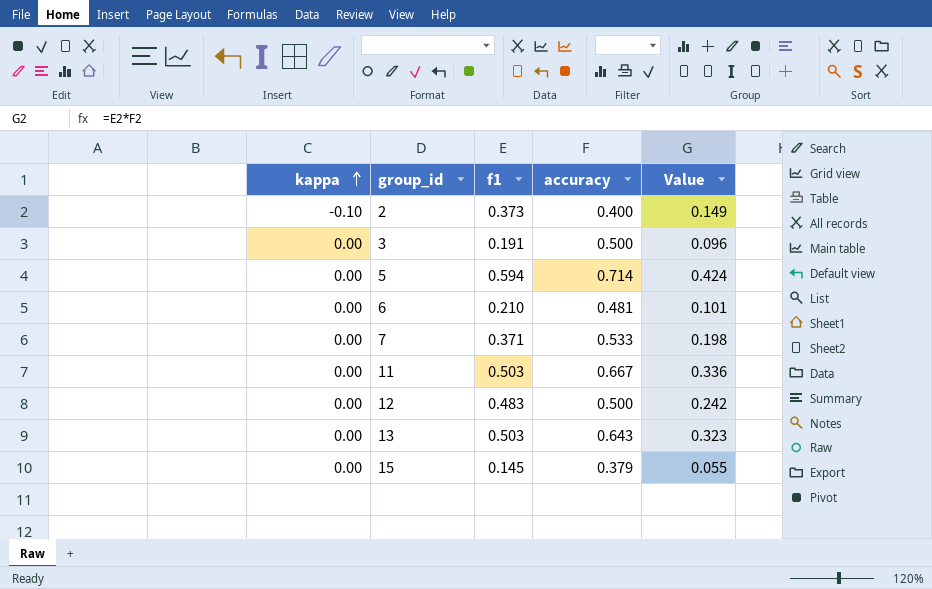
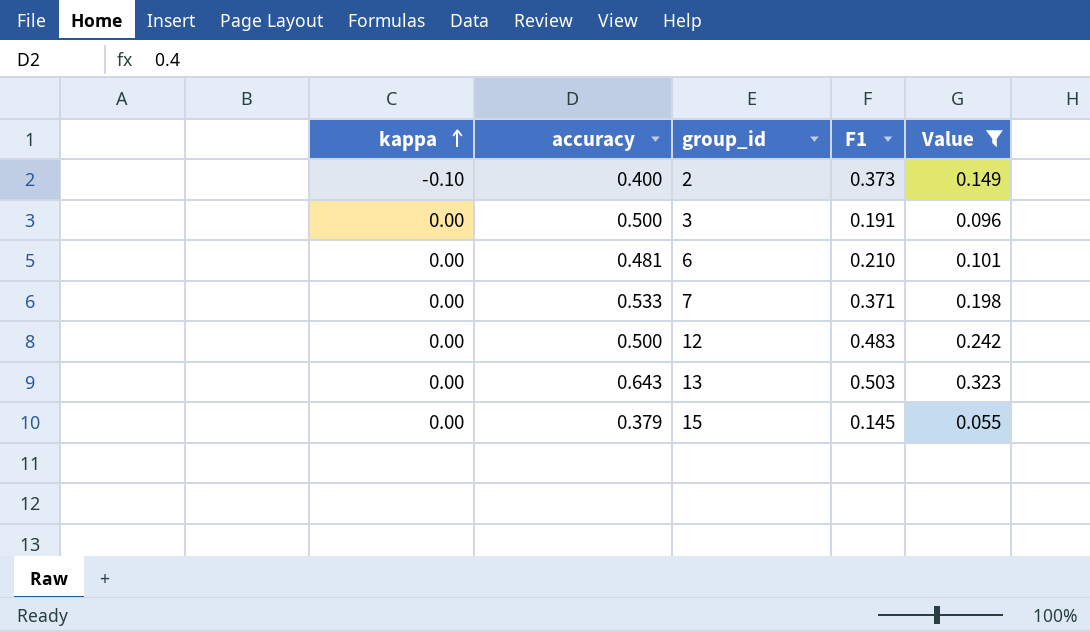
filter: none -> Value <= 0.323
column accuracy | position: 4 -> 2
column name: f1 -> F1

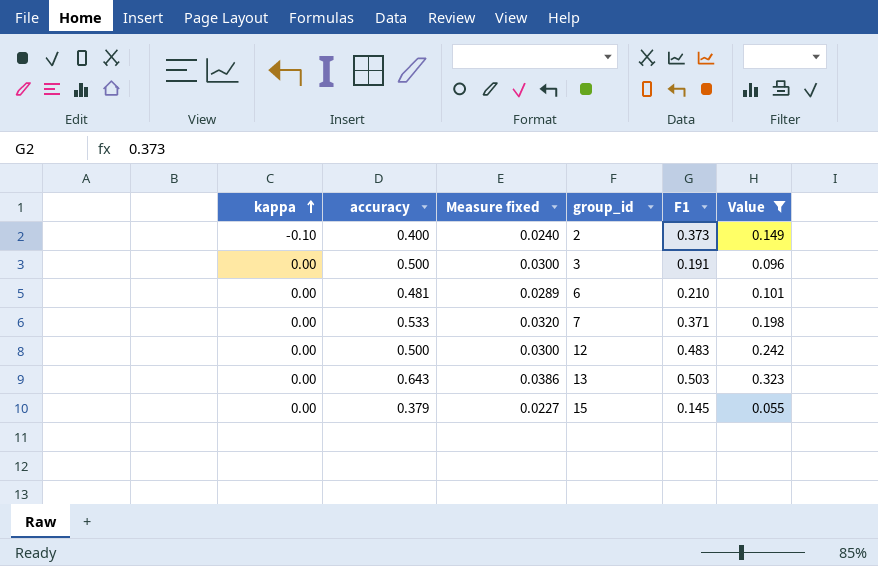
column Measure fixed | formula: none -> [accuracy] * 0.06

